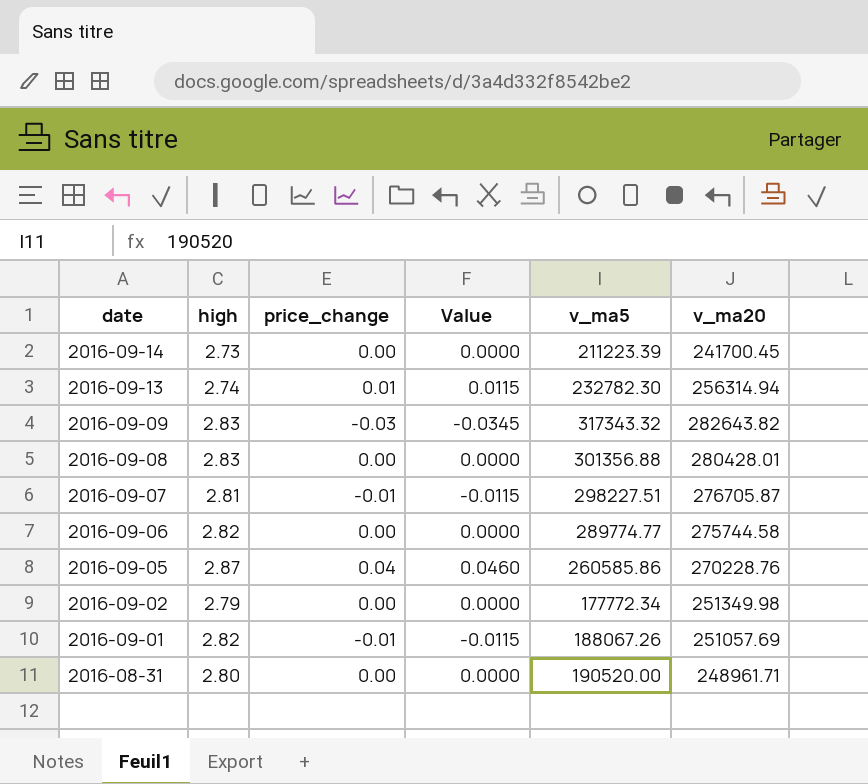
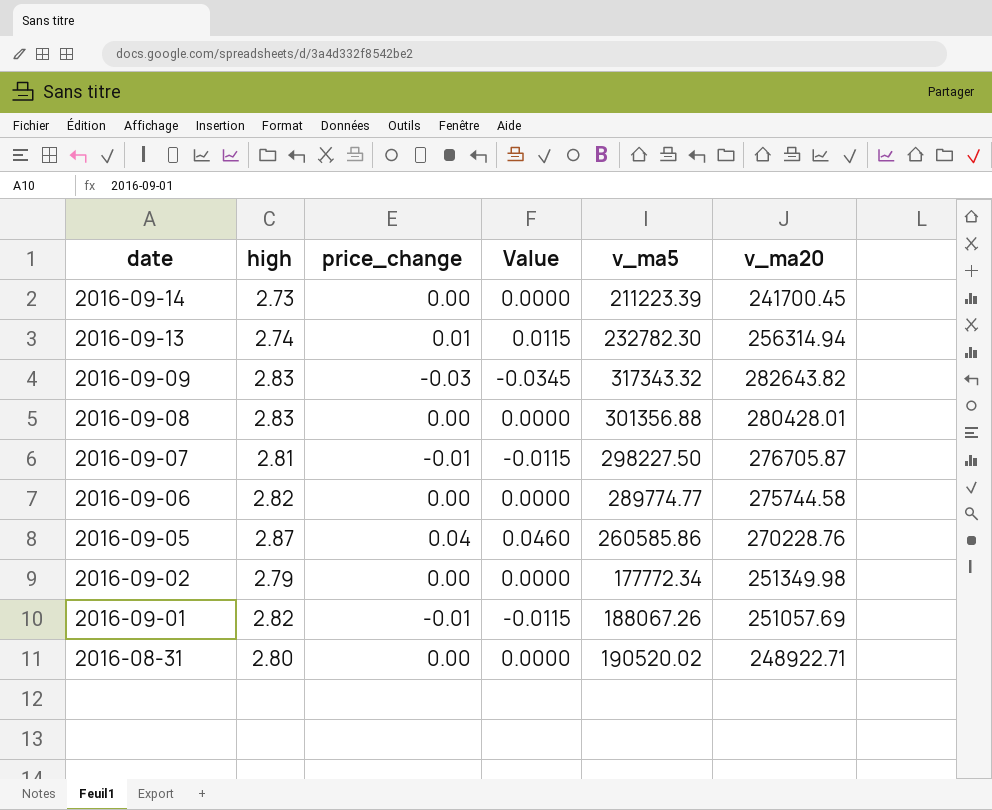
2016-09-07 | v_ma5: 298227.51 -> 298227.50
2016-08-31 | v_ma5: 190520.00 -> 190520.02
2016-08-31 | v_ma20: 248961.71 -> 248922.71

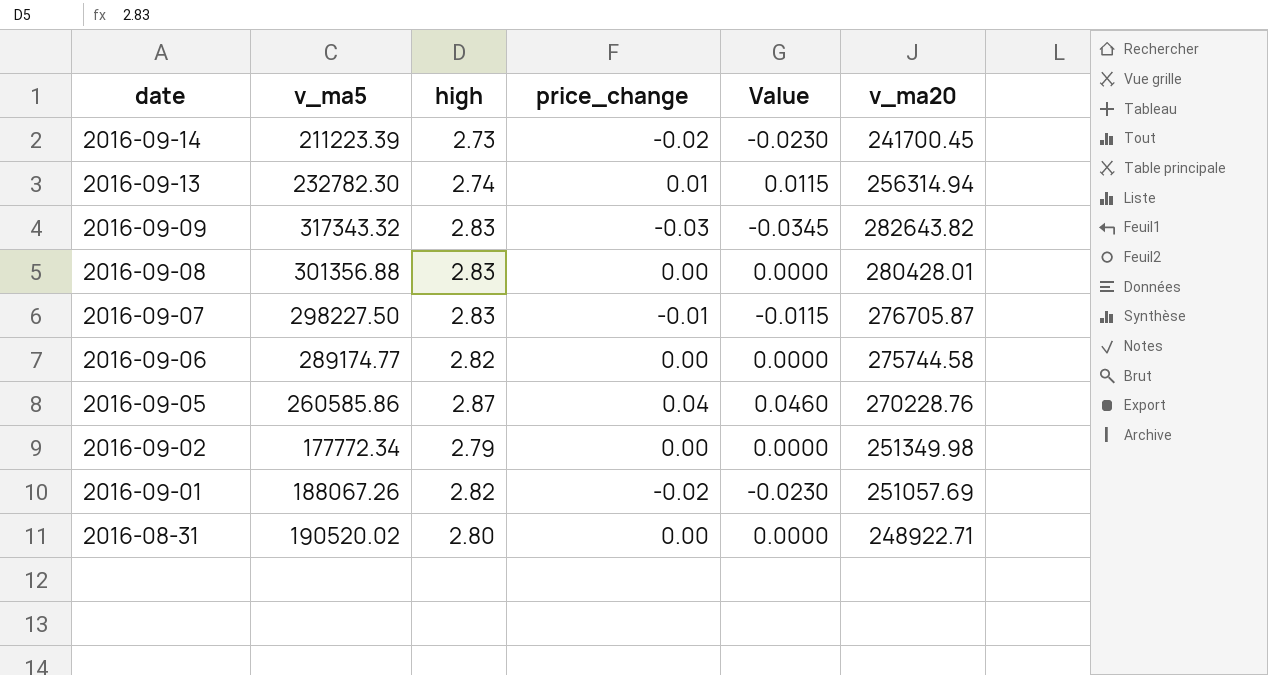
column v_ma5 | position: 5 -> 2
2016-09-14 | price_change: 0.00 -> -0.02
2016-09-14 | Value: 0.0000 -> -0.0230
2016-09-07 | high: 2.81 -> 2.83
2016-09-06 | v_ma5: 289774.77 -> 289174.77
2016-09-01 | price_change: -0.01 -> -0.02
2016-09-01 | Value: -0.0115 -> -0.0230

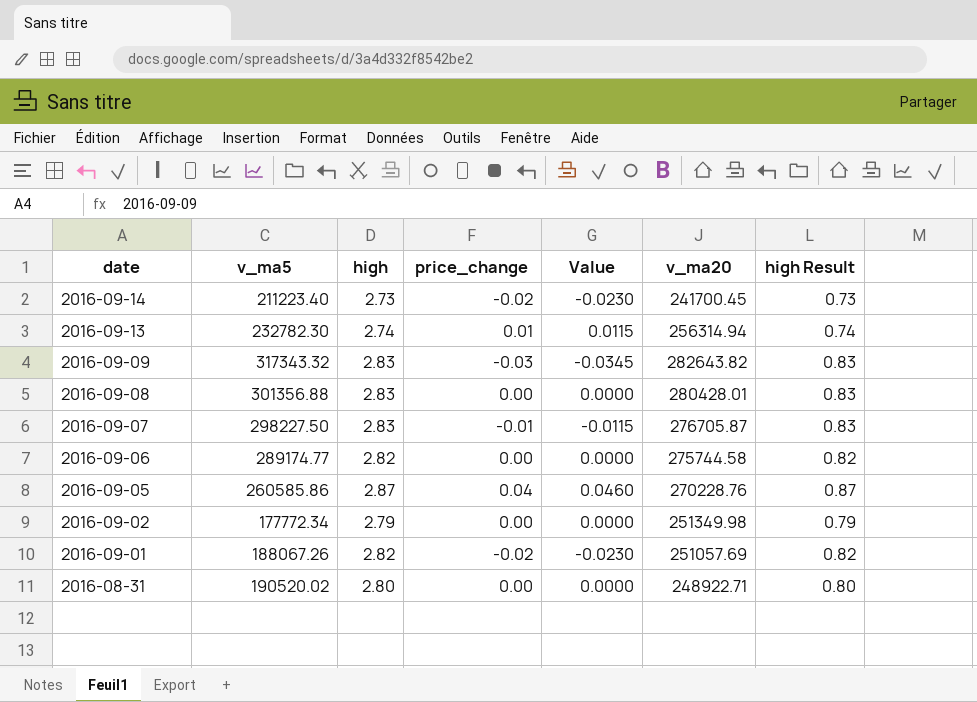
column high Result | formula: none -> [high] - 2
2016-09-14 | v_ma5: 211223.39 -> 211223.40

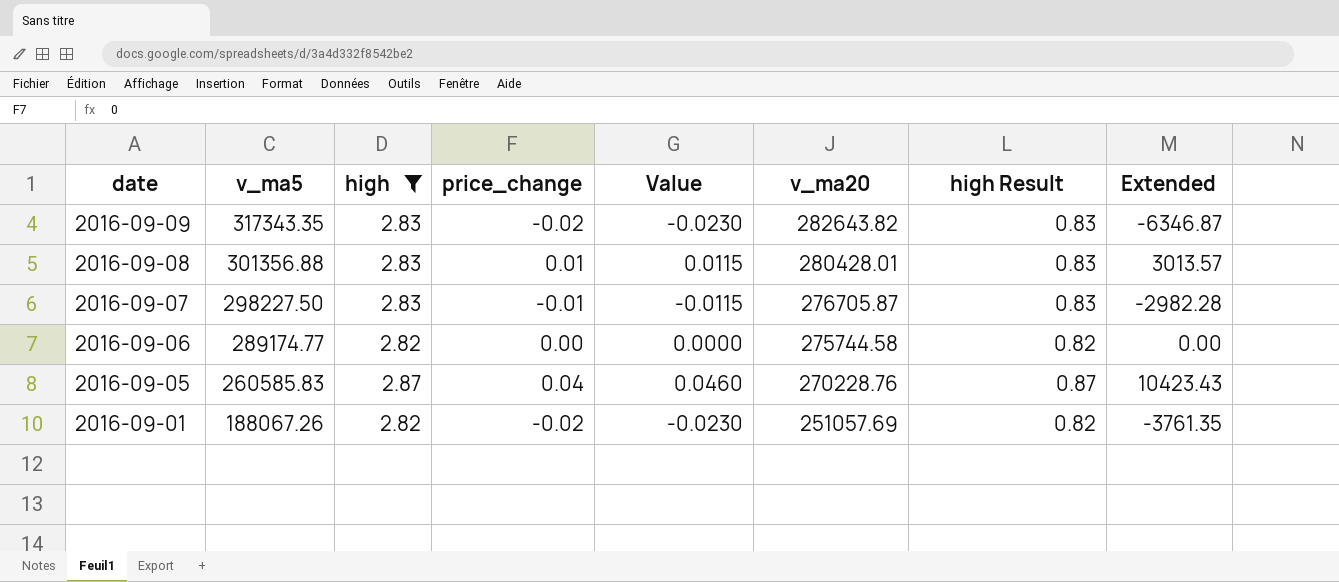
filter: none -> high >= 2.82
column Extended | formula: none -> [v_ma5] * [price_change]
2016-09-09 | v_ma5: 317343.32 -> 317343.35
2016-09-09 | price_change: -0.03 -> -0.02
2016-09-09 | Value: -0.0345 -> -0.0230
2016-09-08 | price_change: 0.00 -> 0.01
2016-09-08 | Value: 0.0000 -> 0.0115
2016-09-05 | v_ma5: 260585.86 -> 260585.83

